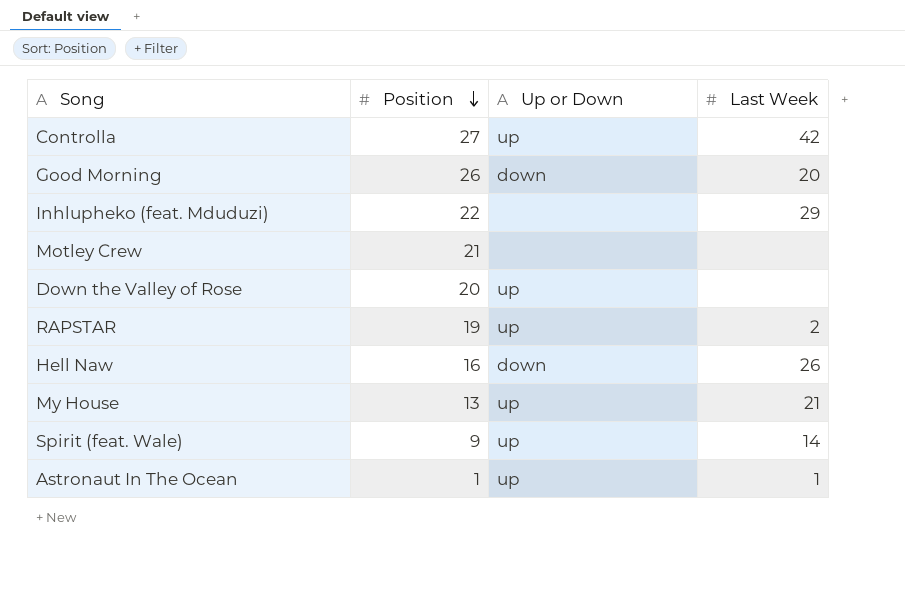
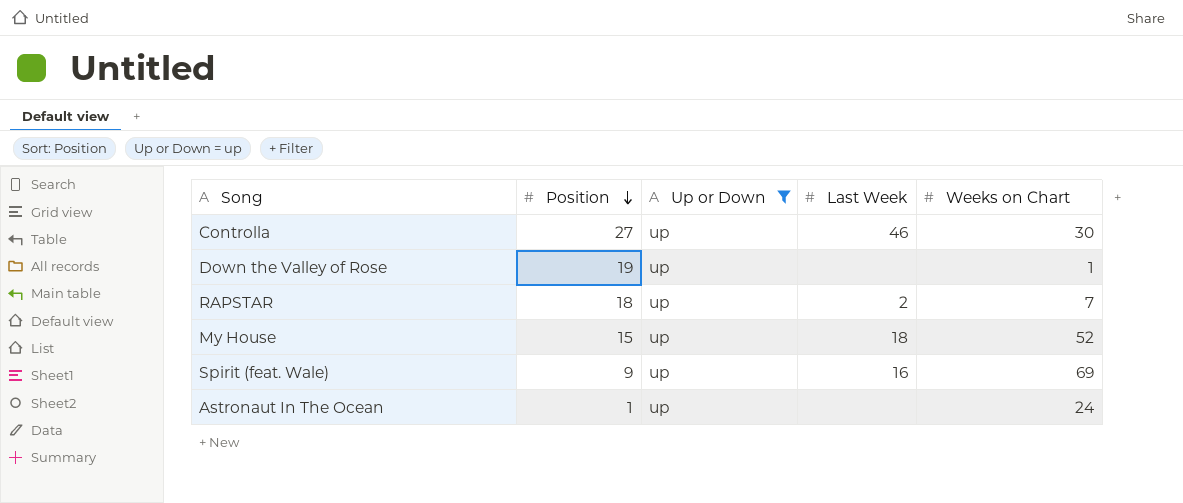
filter: none -> Up or Down = up
column Weeks on Chart | position: none -> 5
Controlla | Last Week: 42 -> 46
Down the Valley of Rose | Position: 20 -> 19
RAPSTAR | Position: 19 -> 18
My House | Position: 13 -> 15
My House | Last Week: 21 -> 18
Spirit (feat. Wale) | Last Week: 14 -> 16
Astronaut In The Ocean | Last Week: 1 -> none

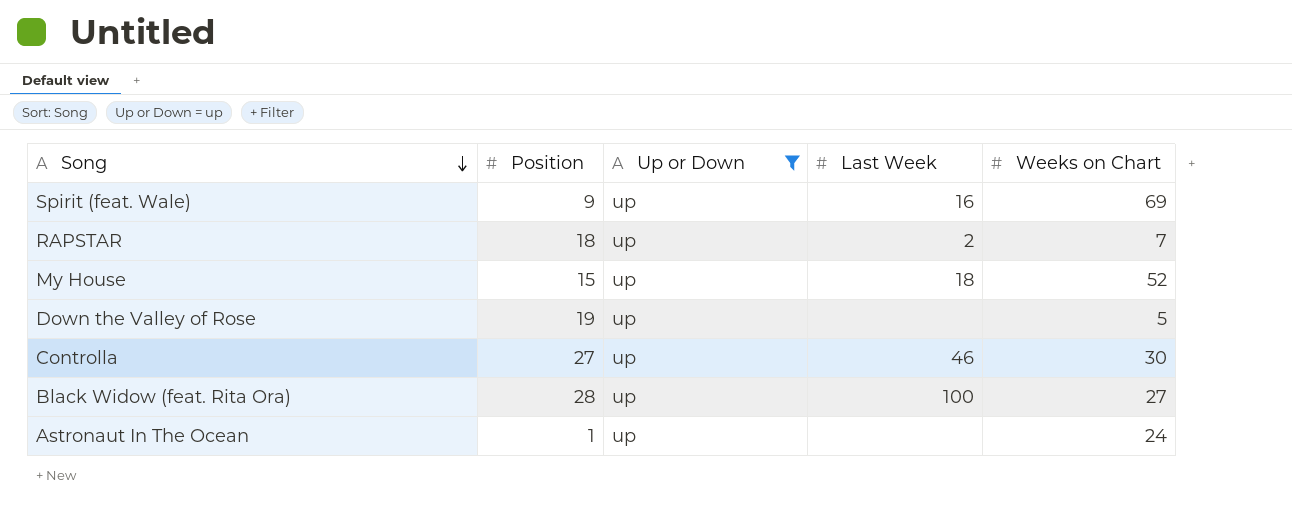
row order: Position descending -> Song descending
Down the Valley of Rose | Weeks on Chart: 1 -> 5
row Black Widow (feat. Rita Ora): none -> 28 | up | 100 | 27

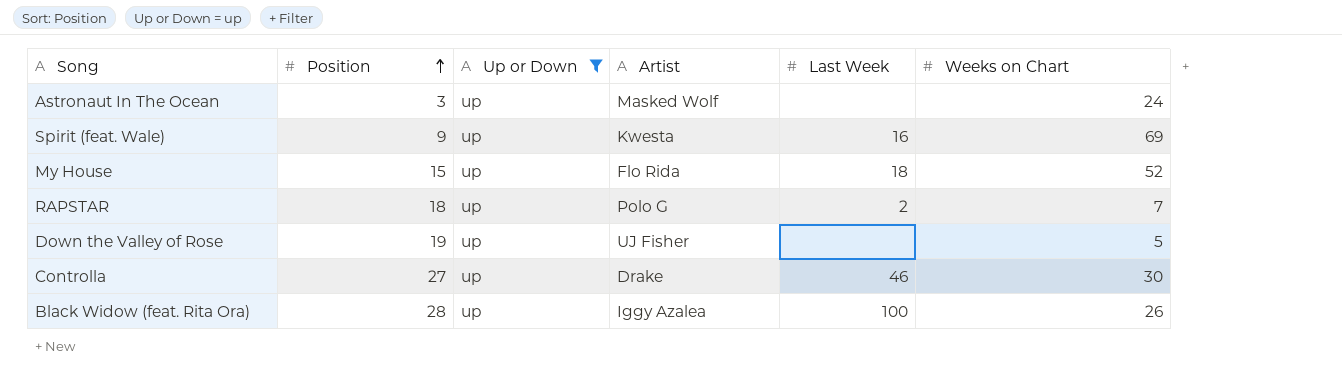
row order: Song descending -> Position ascending
column Artist | position: none -> 4
Astronaut In The Ocean | Position: 1 -> 3
Black Widow (feat. Rita Ora) | Weeks on Chart: 27 -> 26

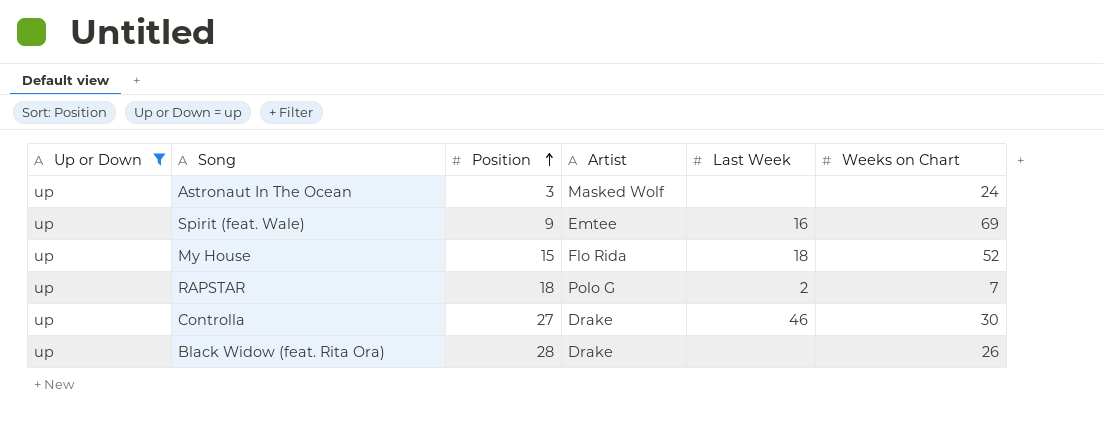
column Up or Down | position: 3 -> 1
row Down the Valley of Rose: 19 | up | UJ Fisher | none | 5 -> none
Spirit (feat. Wale) | Artist: Kwesta -> Emtee
Black Widow (feat. Rita Ora) | Artist: Iggy Azalea -> Drake
Black Widow (feat. Rita Ora) | Last Week: 100 -> none

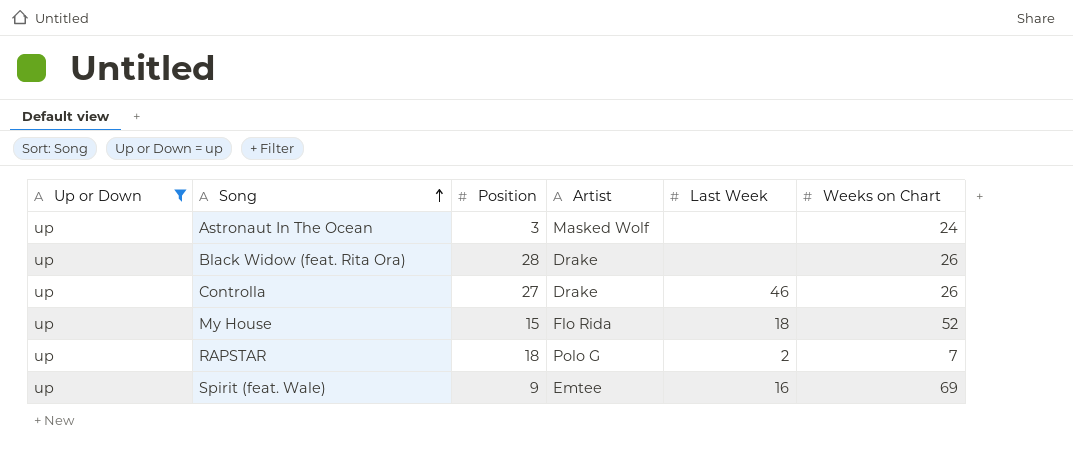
row order: Position ascending -> Song ascending
Controlla | Weeks on Chart: 30 -> 26

